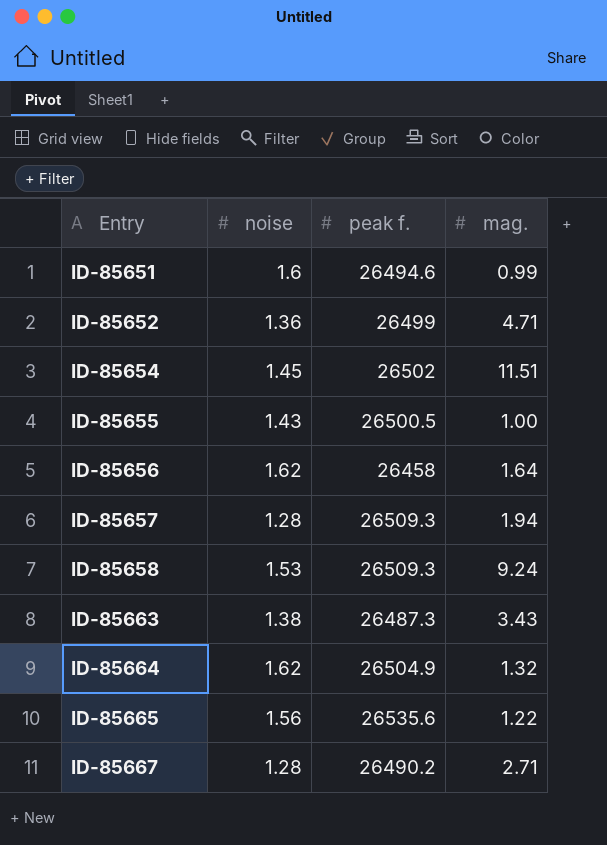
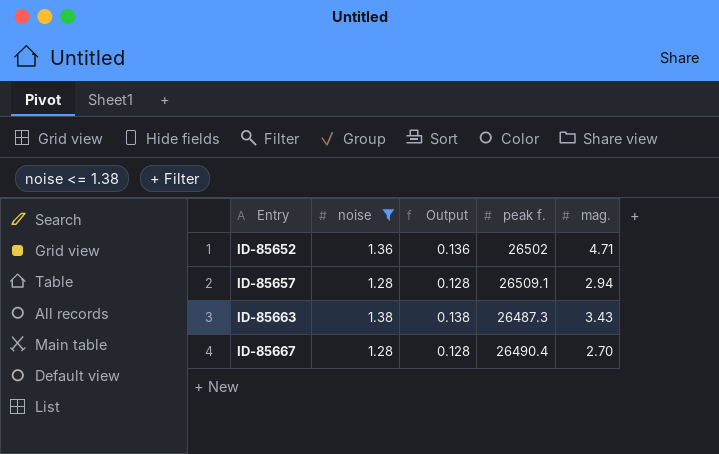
filter: none -> noise <= 1.38
column Output | formula: none -> [noise] * 0.1
ID-85652 | peak f.: 26499 -> 26502
ID-85657 | peak f.: 26509.3 -> 26509.1
ID-85657 | mag.: 1.94 -> 2.94
ID-85667 | peak f.: 26490.2 -> 26490.4
ID-85667 | mag.: 2.71 -> 2.70

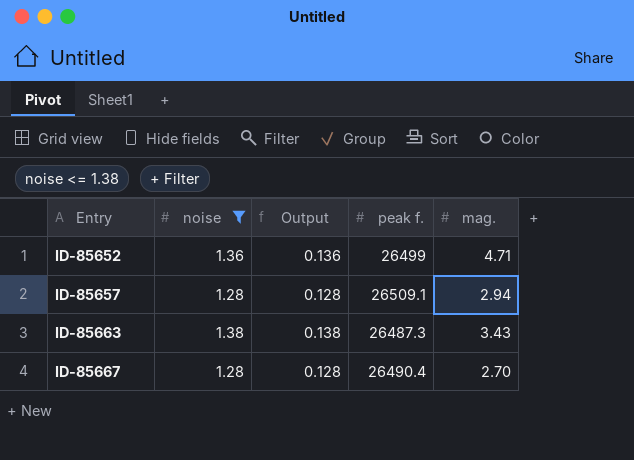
ID-85652 | peak f.: 26502 -> 26499

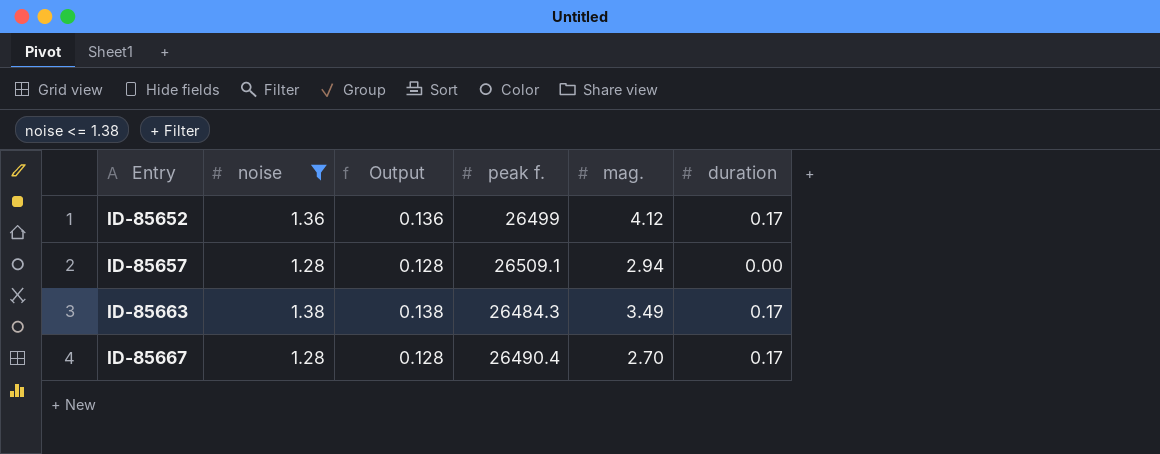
column duration | position: none -> 6
ID-85652 | mag.: 4.71 -> 4.12
ID-85663 | peak f.: 26487.3 -> 26484.3
ID-85663 | mag.: 3.43 -> 3.49

